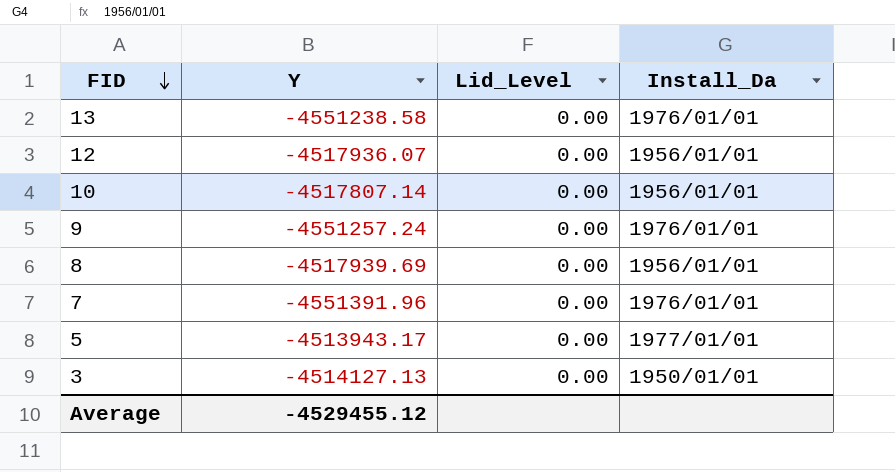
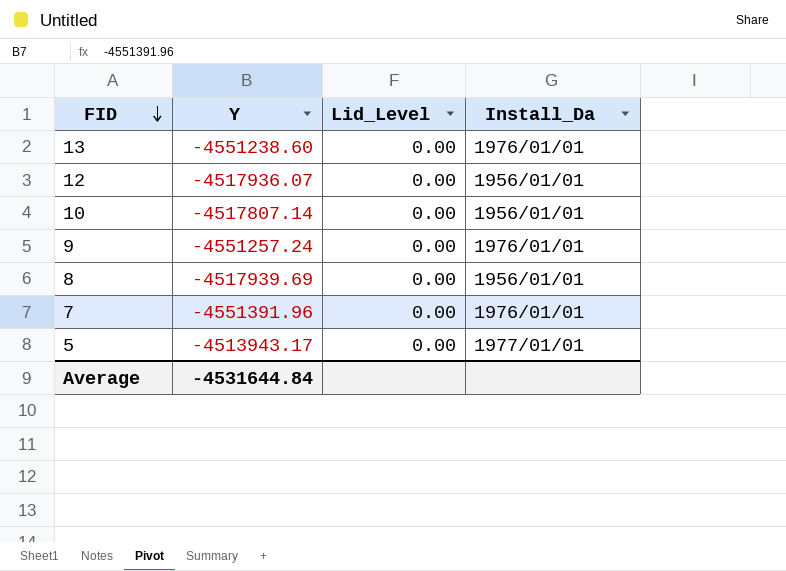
row 3: -4514127.13 | 0.00 | 1950/01/01 -> none
13 | Y: -4551238.58 -> -4551238.60
Average | Y: -4529455.12 -> -4531644.84

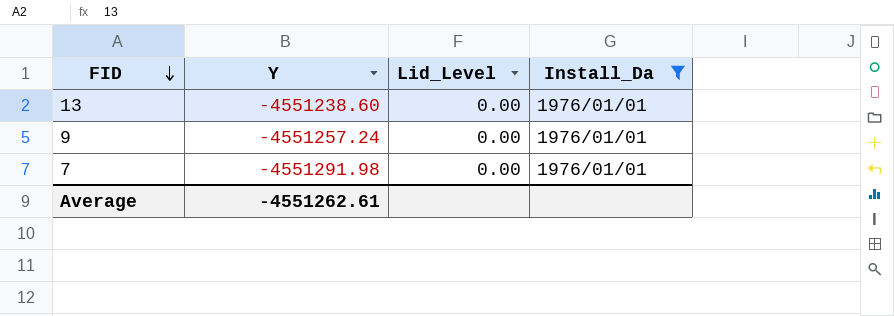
filter: none -> Install_Da = 1976/01/01
7 | Y: -4551391.96 -> -4551291.98
Average | Y: -4531644.84 -> -4551262.61

